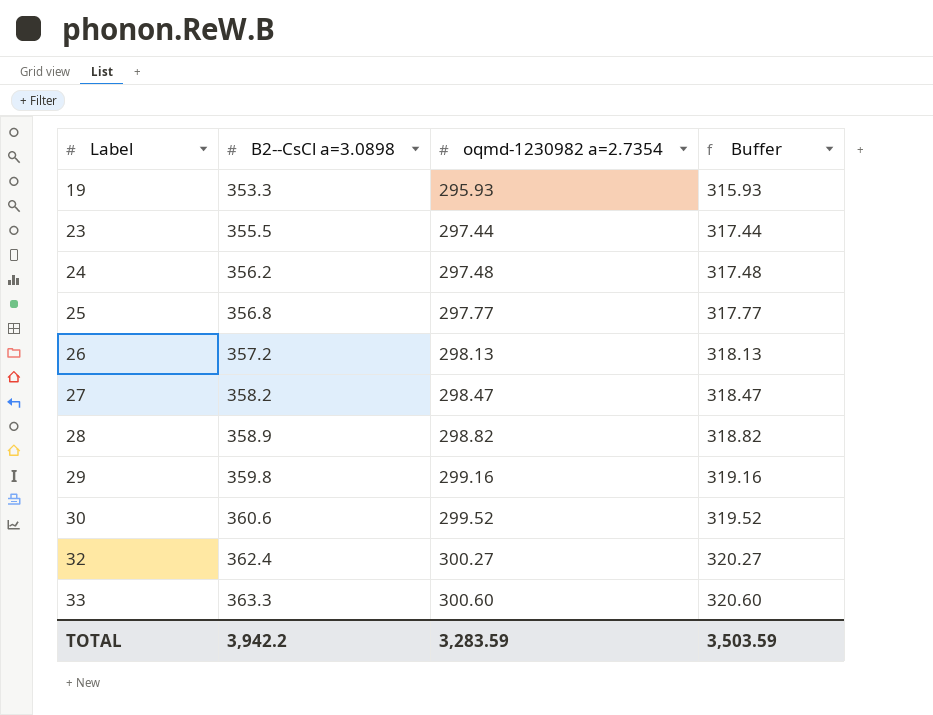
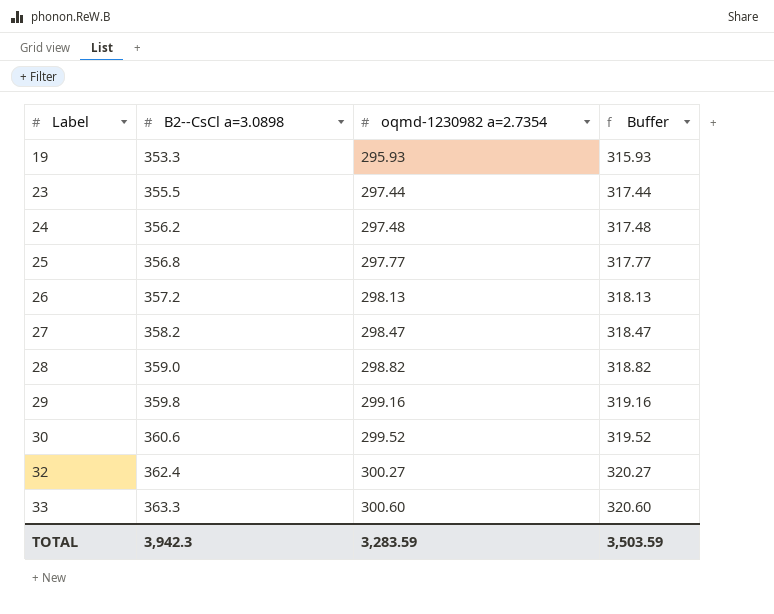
28 | B2--CsCl a=3.0898: 358.9 -> 359.0
TOTAL | B2--CsCl a=3.0898: 3,942.2 -> 3,942.3

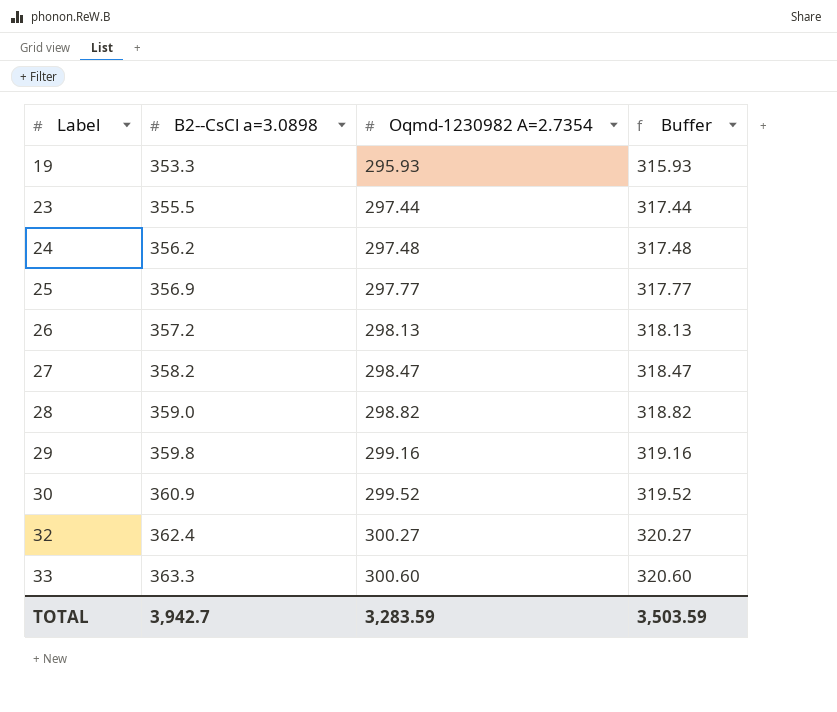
column name: oqmd-1230982 a=2.7354 -> Oqmd-1230982 A=2.7354
25 | B2--CsCl a=3.0898: 356.8 -> 356.9
30 | B2--CsCl a=3.0898: 360.6 -> 360.9
TOTAL | B2--CsCl a=3.0898: 3,942.3 -> 3,942.7

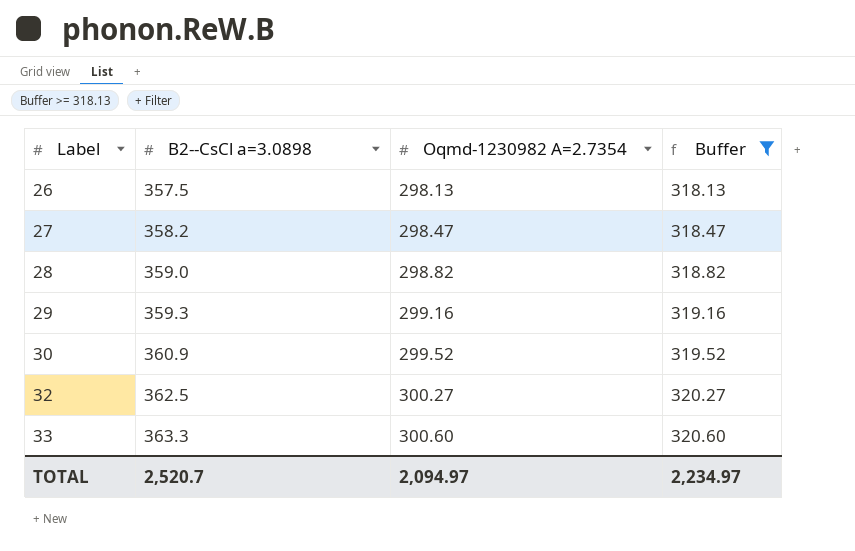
filter: none -> Buffer >= 318.13
26 | B2--CsCl a=3.0898: 357.2 -> 357.5
29 | B2--CsCl a=3.0898: 359.8 -> 359.3
32 | B2--CsCl a=3.0898: 362.4 -> 362.5
TOTAL | B2--CsCl a=3.0898: 3,942.7 -> 2,520.7
TOTAL | Oqmd-1230982 A=2.7354: 3,283.59 -> 2,094.97
TOTAL | Buffer: 3,503.59 -> 2,234.97

